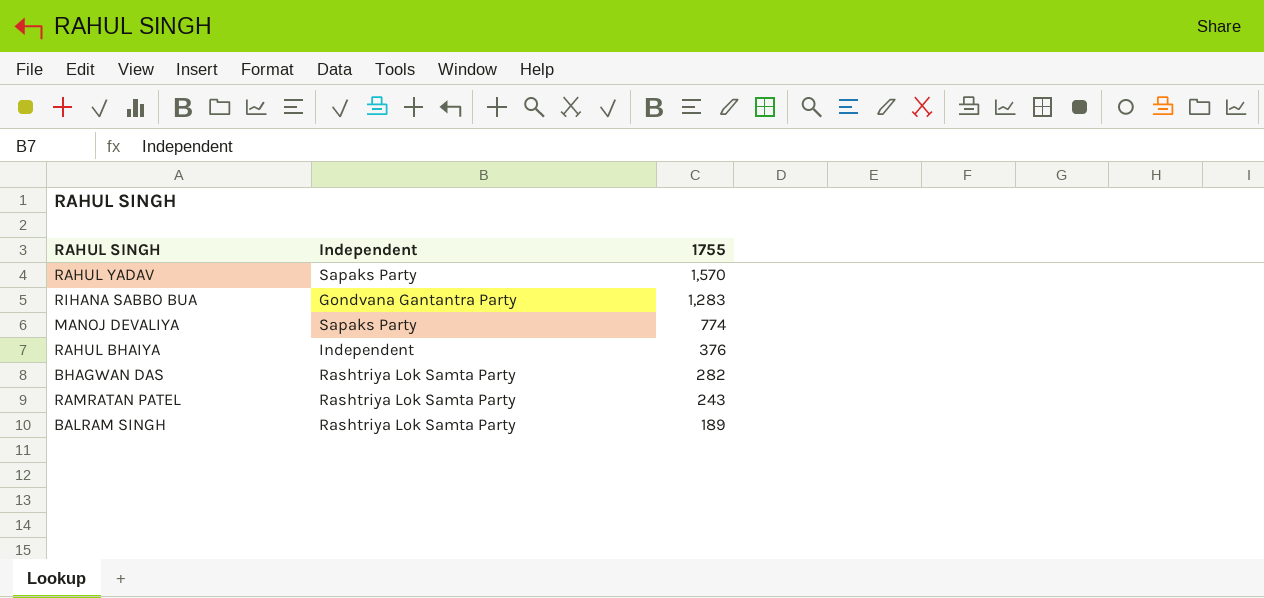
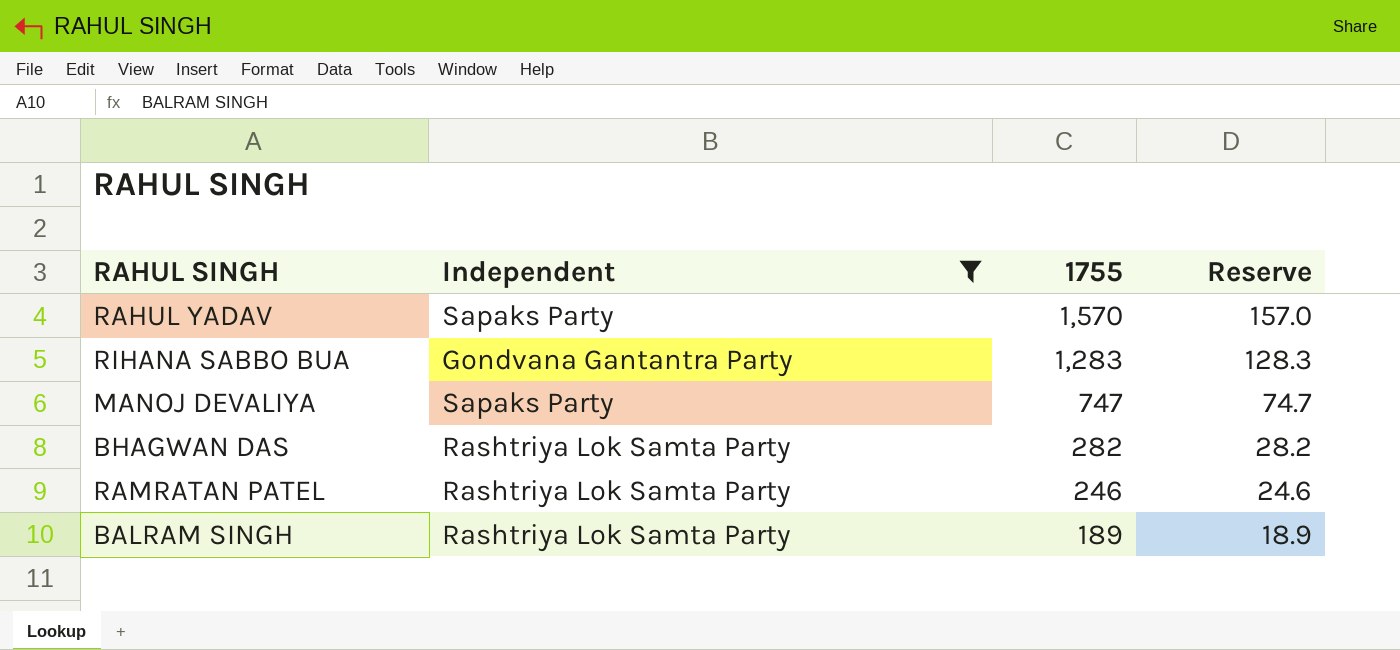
filter: none -> Independent != Independent
column Reserve | formula: none -> [1755] * 0.1
MANOJ DEVALIYA | 1755: 774 -> 747
RAMRATAN PATEL | 1755: 243 -> 246

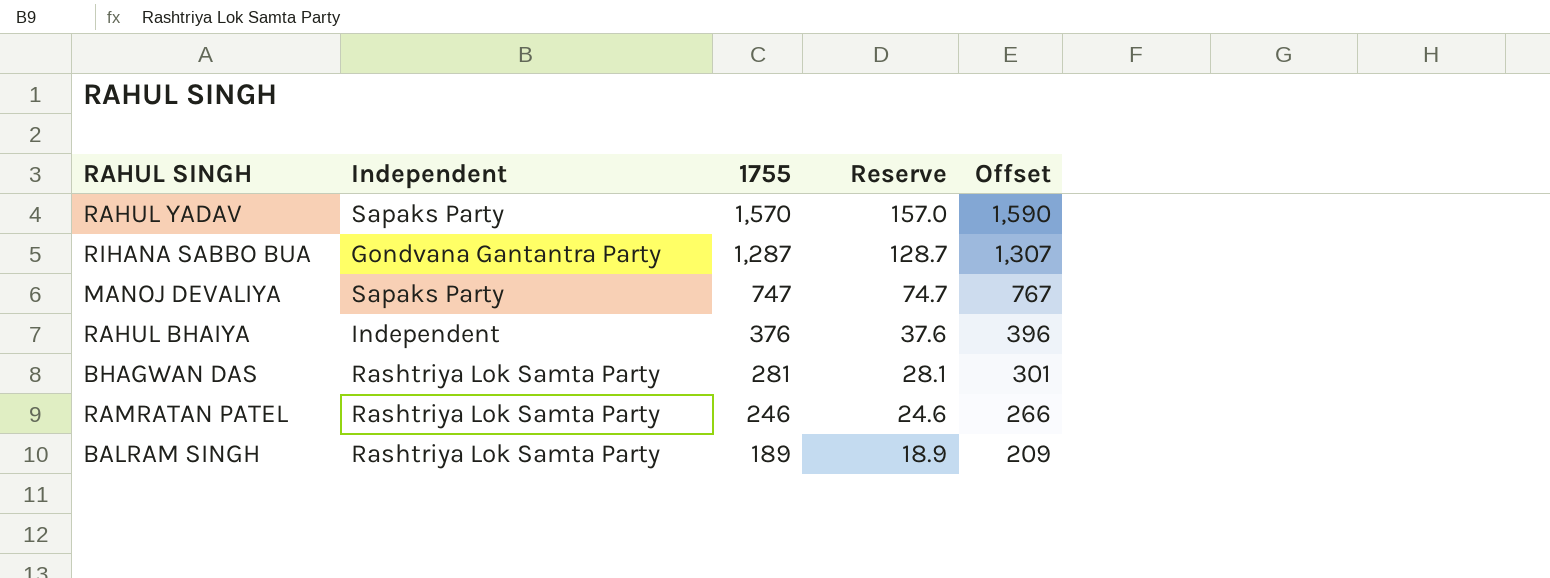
filter: Independent != Independent -> none
column Offset | formula: none -> [1755] + 20
RIHANA SABBO BUA | 1755: 1,283 -> 1,287
RIHANA SABBO BUA | Reserve: 128.3 -> 128.7
BHAGWAN DAS | 1755: 282 -> 281
BHAGWAN DAS | Reserve: 28.2 -> 28.1

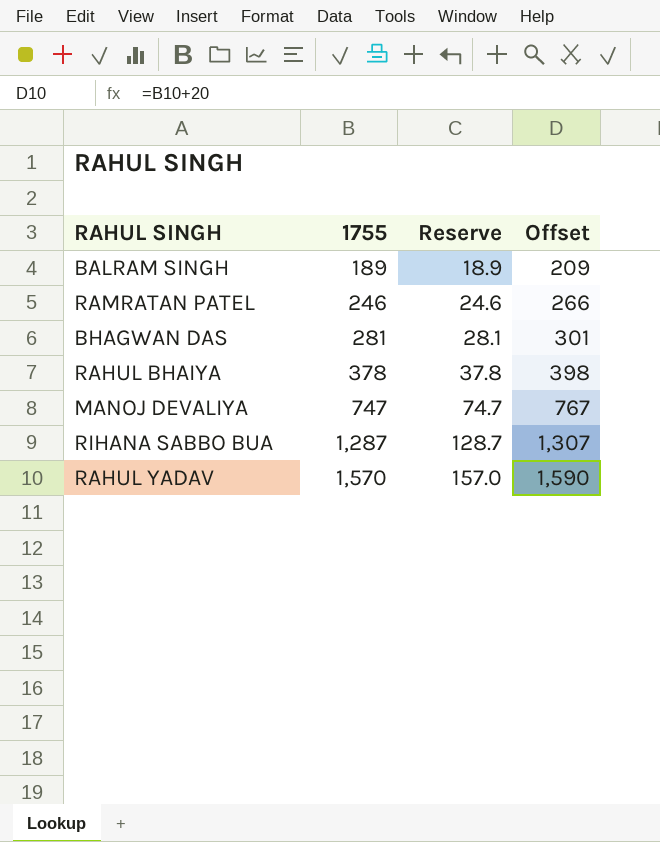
row order: 1755 descending -> 1755 ascending
column Independent | position: 2 -> none
RAHUL BHAIYA | 1755: 376 -> 378
RAHUL BHAIYA | Reserve: 37.6 -> 37.8
RAHUL BHAIYA | Offset: 396 -> 398

